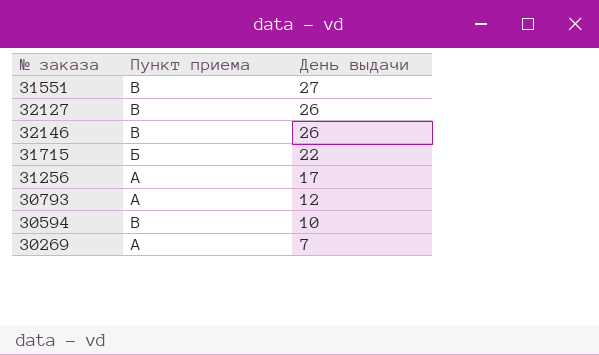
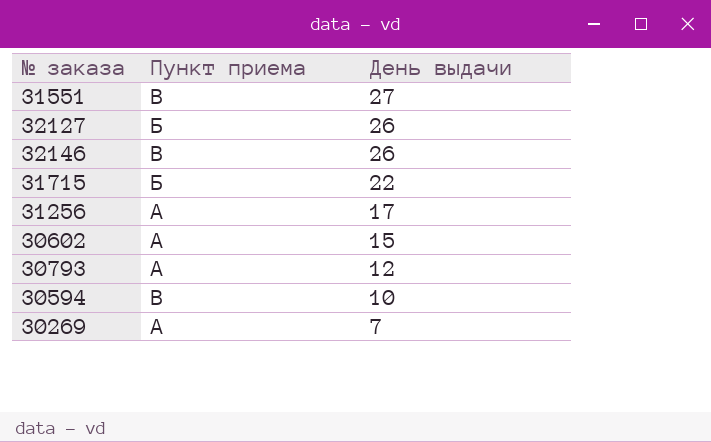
32127 | Пункт приема: В -> Б
row 30602: none -> А | 15

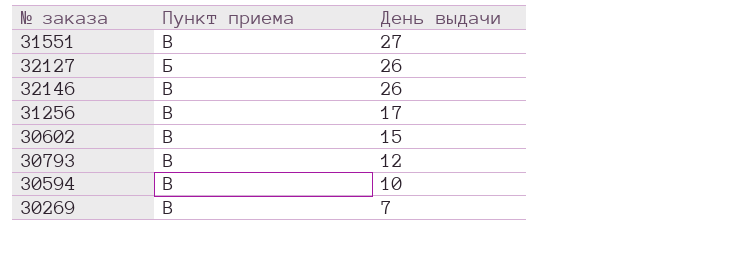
row 31715: Б | 22 -> none
31256 | Пункт приема: А -> В
30602 | Пункт приема: А -> В
30793 | Пункт приема: А -> В
30269 | Пункт приема: А -> В

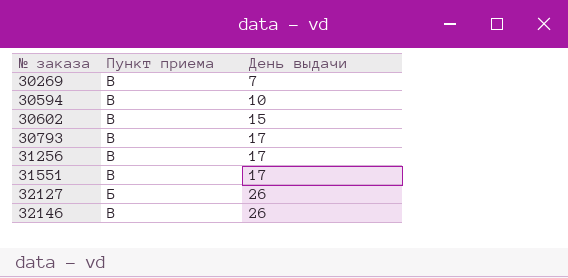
row order: День выдачи descending -> № заказа ascending
30793 | День выдачи: 12 -> 17
31551 | День выдачи: 27 -> 17

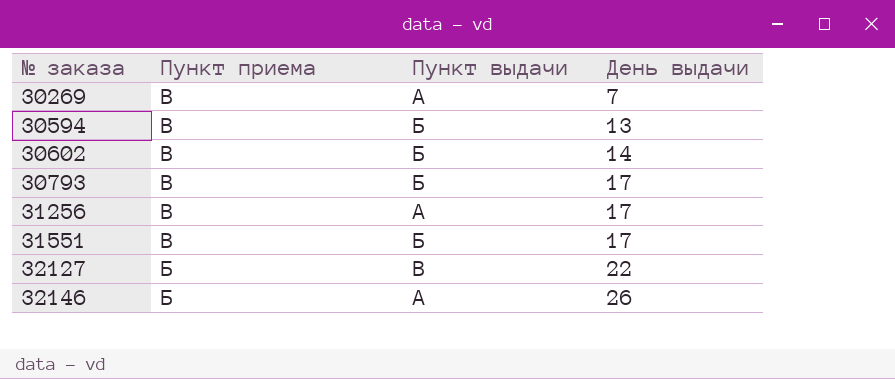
column Пункт выдачи | position: none -> 3
30594 | День выдачи: 10 -> 13
30602 | День выдачи: 15 -> 14
32127 | День выдачи: 26 -> 22
32146 | Пункт приема: В -> Б

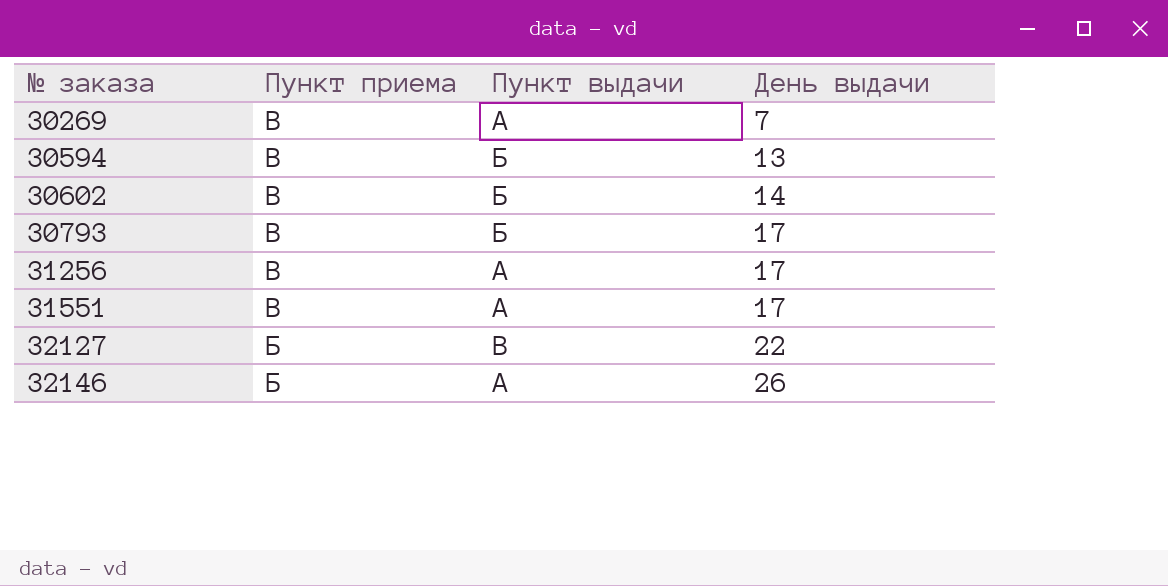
31551 | Пункт выдачи: Б -> А

